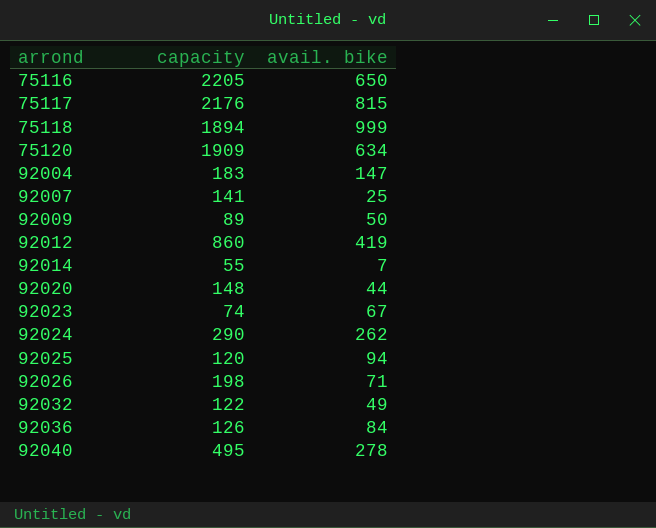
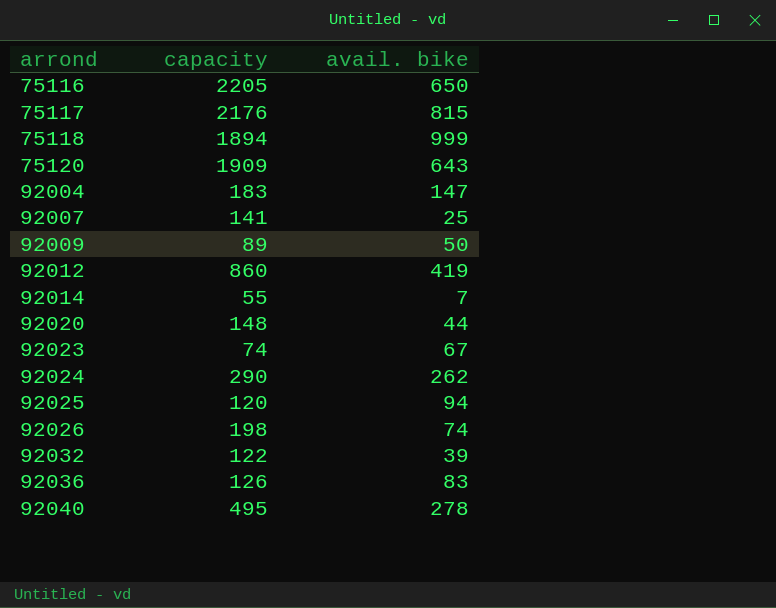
75120 | avail. bike: 634 -> 643
92026 | avail. bike: 71 -> 74
92032 | avail. bike: 49 -> 39
92036 | avail. bike: 84 -> 83

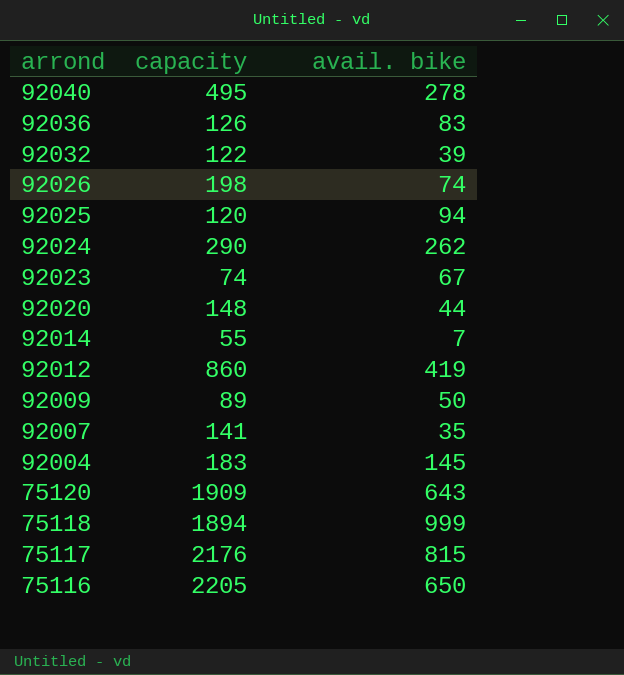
row order: arrond ascending -> arrond descending
92007 | avail. bike: 25 -> 35
92004 | avail. bike: 147 -> 145

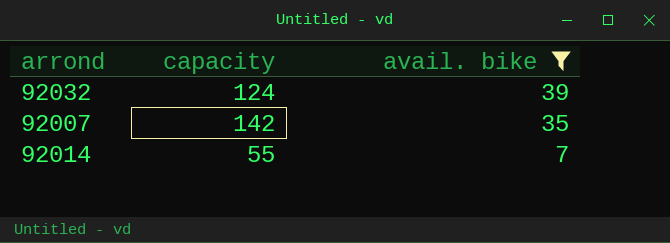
filter: none -> avail. bike <= 39
row order: arrond descending -> avail. bike descending
92032 | capacity: 122 -> 124
92007 | capacity: 141 -> 142

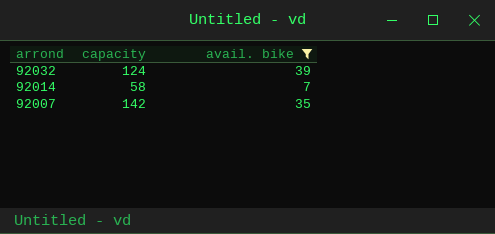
row order: avail. bike descending -> arrond descending
92014 | capacity: 55 -> 58

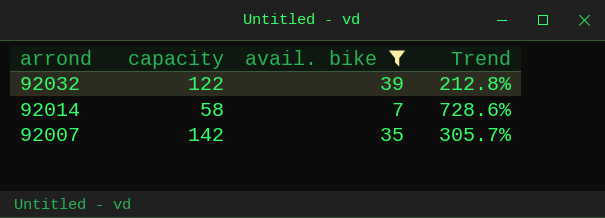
column Trend | formula: none -> ([capacity] - [avail. bike]) / [avail. bike]
92032 | capacity: 124 -> 122

